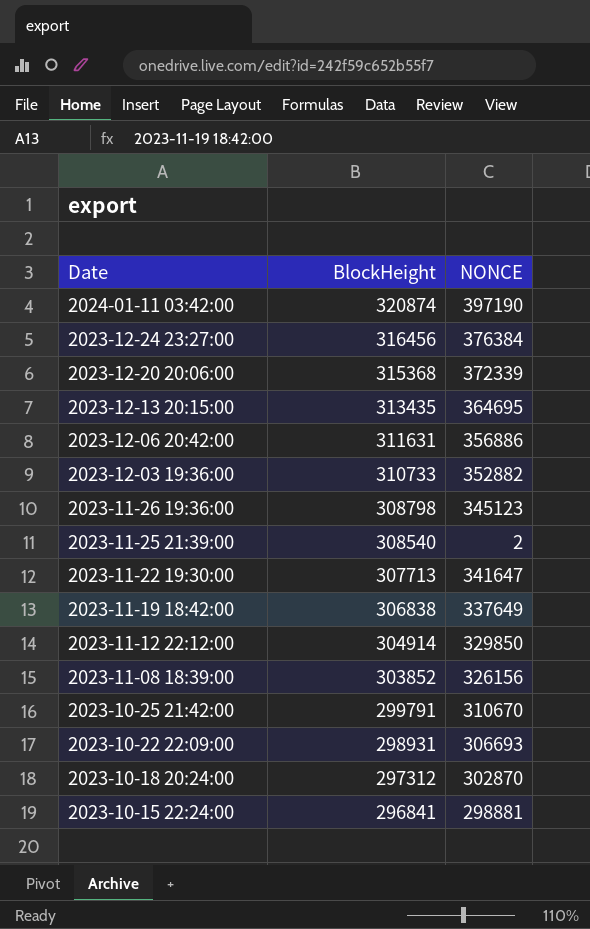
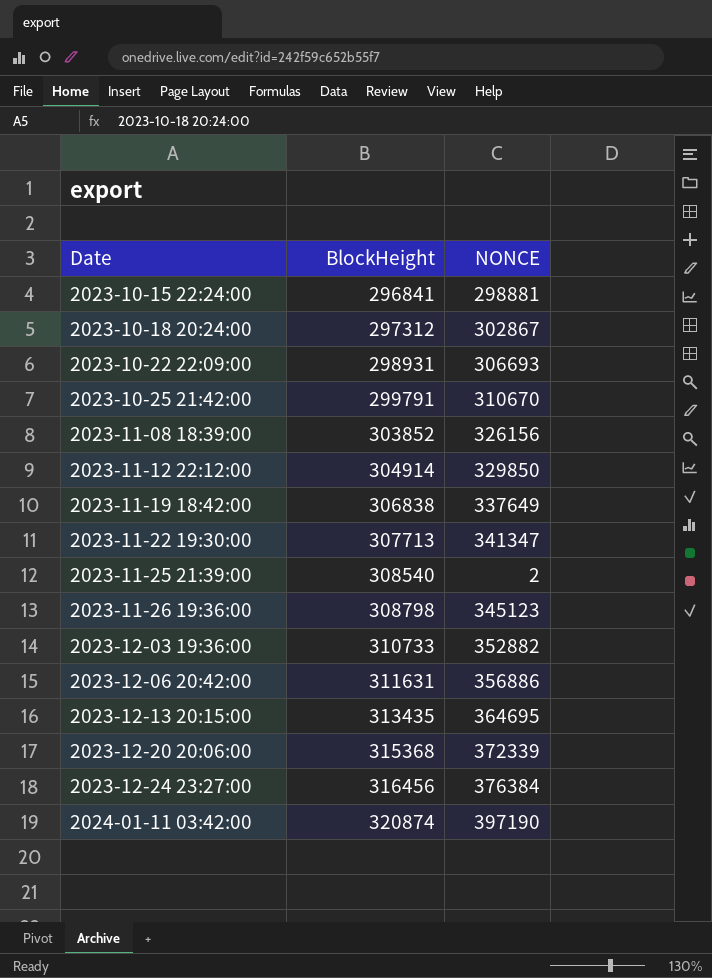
row order: Date descending -> Date ascending
2023-10-18 20:24:00 | NONCE: 302870 -> 302867
2023-11-22 19:30:00 | NONCE: 341647 -> 341347

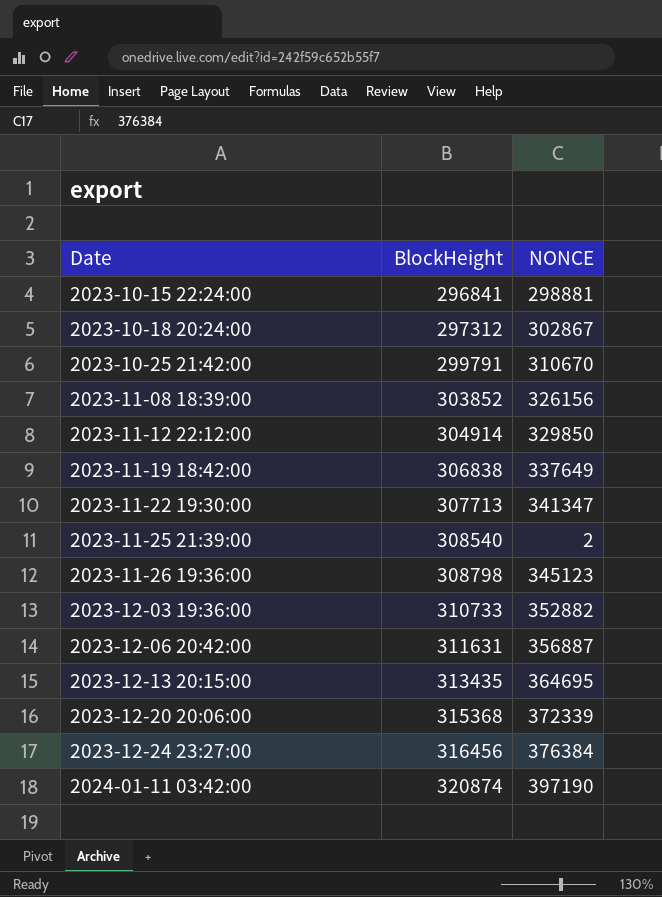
row 2023-10-22 22:09:00: 298931 | 306693 -> none
2023-12-06 20:42:00 | NONCE: 356886 -> 356887

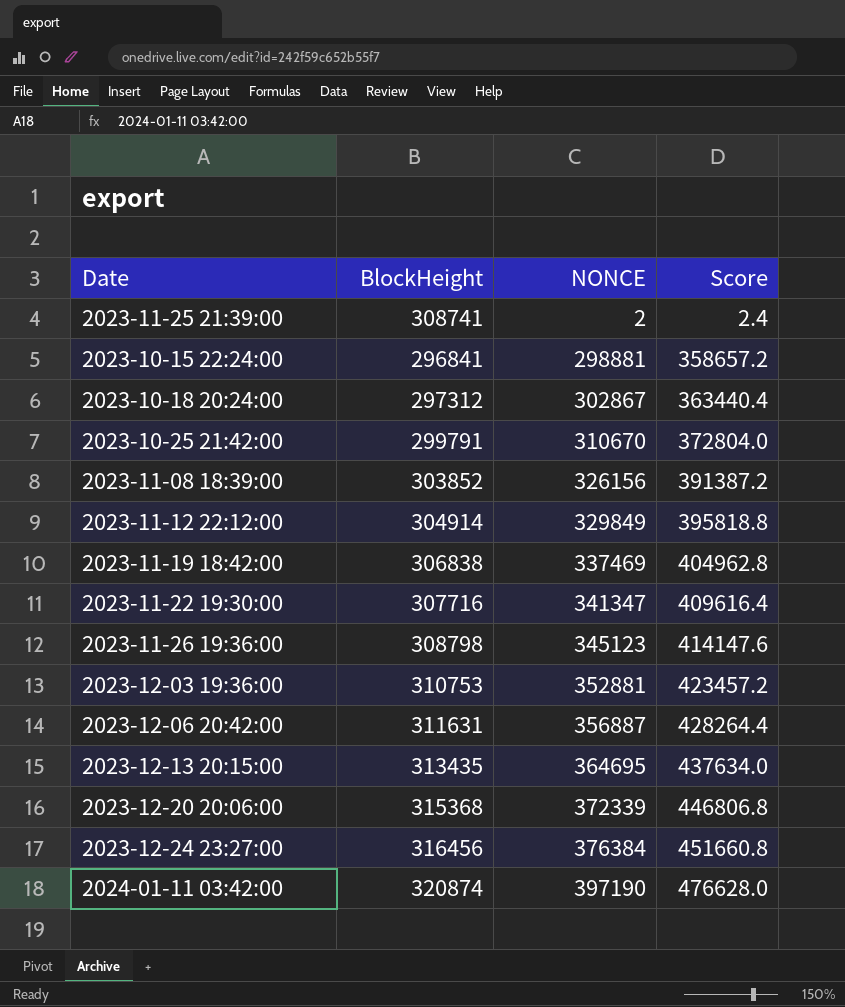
row order: Date ascending -> NONCE ascending
column Score | formula: none -> [NONCE] * 1.2
2023-11-25 21:39:00 | BlockHeight: 308540 -> 308741
2023-11-12 22:12:00 | NONCE: 329850 -> 329849
2023-11-19 18:42:00 | NONCE: 337649 -> 337469
2023-11-22 19:30:00 | BlockHeight: 307713 -> 307716
2023-12-03 19:36:00 | BlockHeight: 310733 -> 310753
2023-12-03 19:36:00 | NONCE: 352882 -> 352881

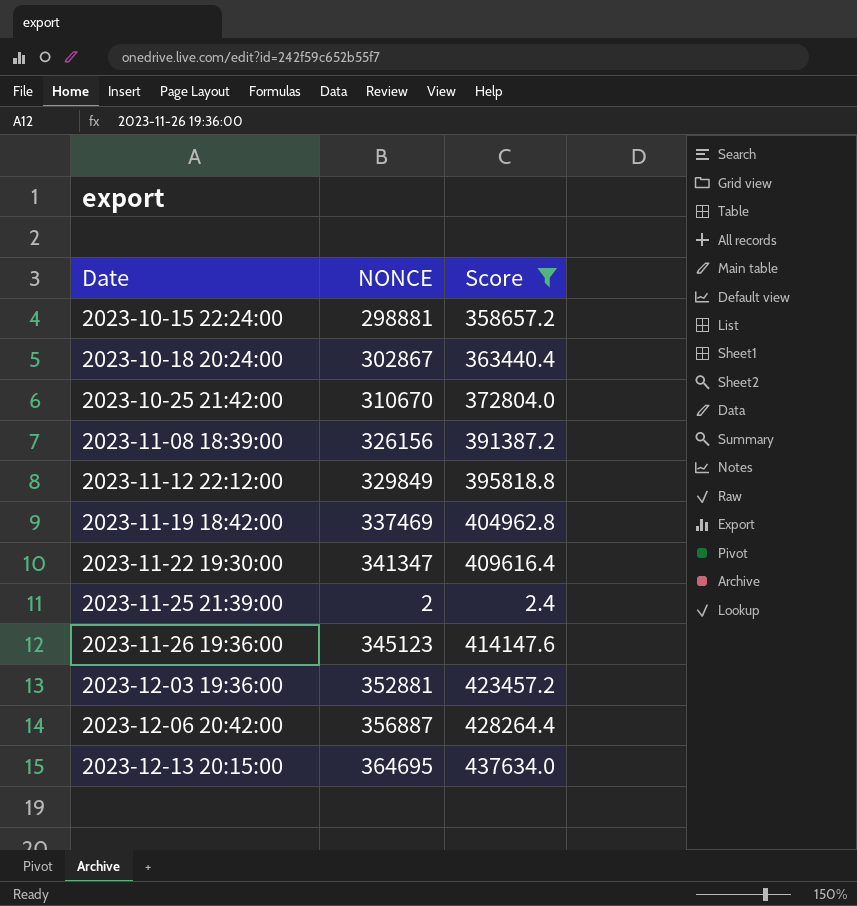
filter: none -> Score <= 437634.0
row order: NONCE ascending -> Date ascending
column BlockHeight | position: 2 -> none

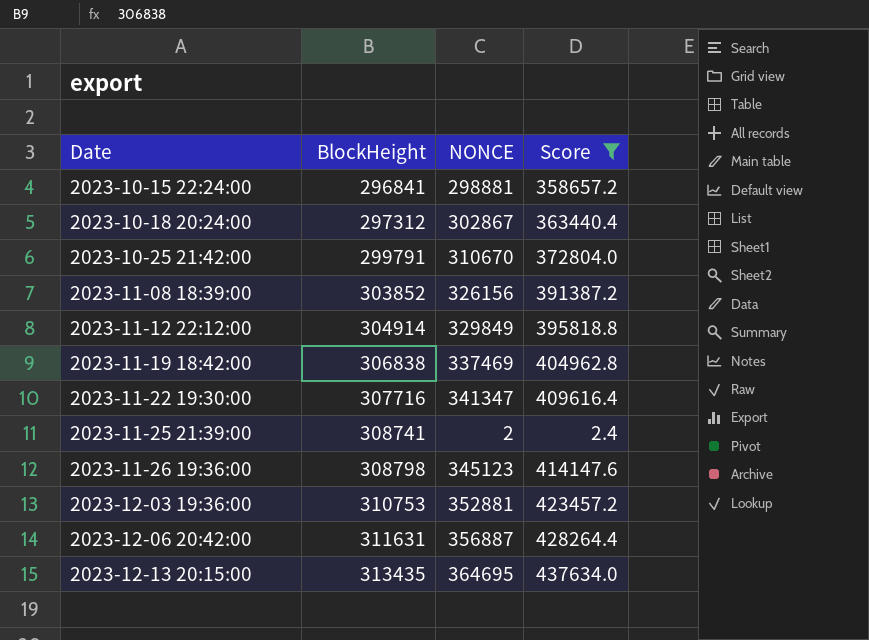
column BlockHeight | position: none -> 2

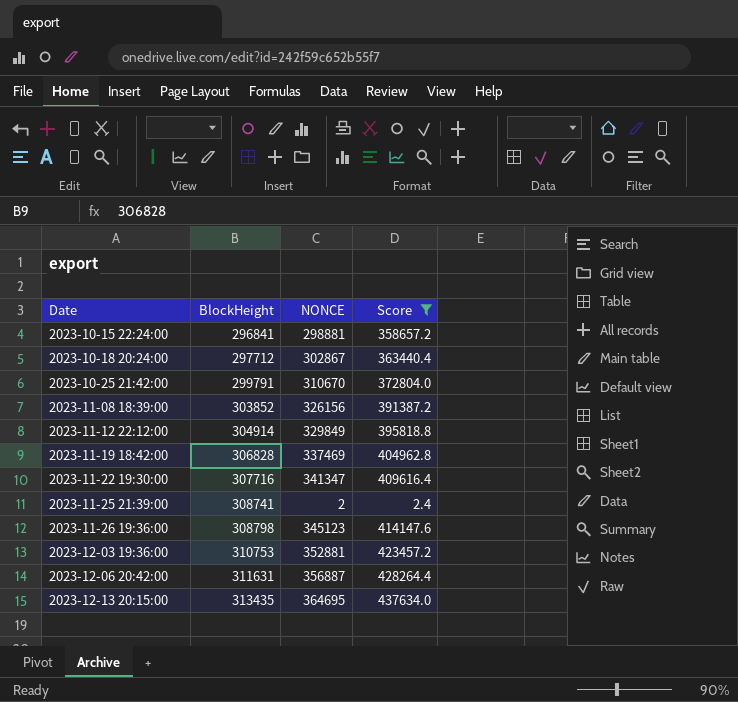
2023-10-18 20:24:00 | BlockHeight: 297312 -> 297712
2023-11-19 18:42:00 | BlockHeight: 306838 -> 306828

